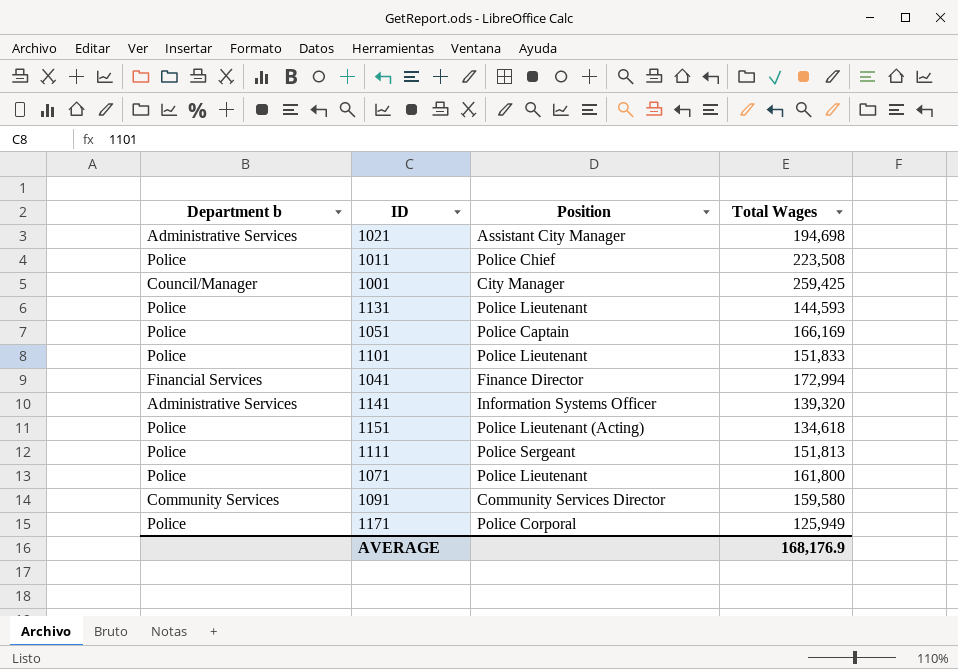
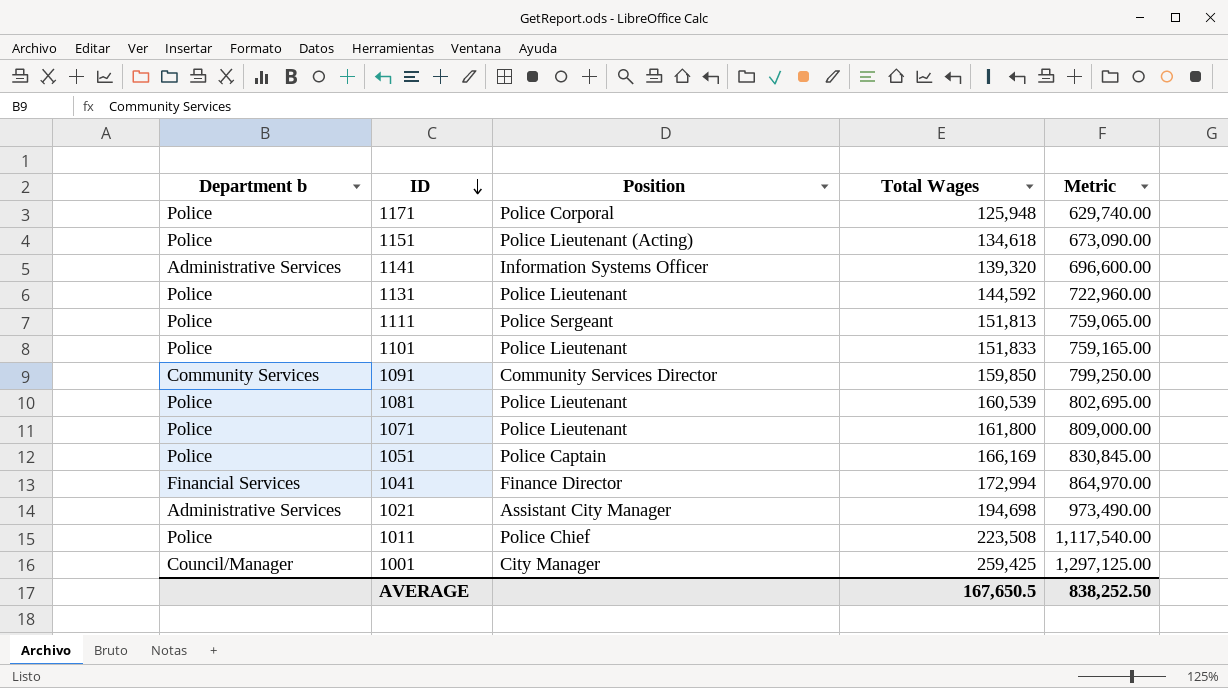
row order: none -> ID descending
column Metric | formula: none -> [Total Wages] * 5
1171 | Total Wages: 125,949 -> 125,948
1131 | Total Wages: 144,593 -> 144,592
1091 | Total Wages: 159,580 -> 159,850
row 1081: none -> Police | Police Lieutenant | 160,539 | 802,695.00
AVERAGE | Total Wages: 168,176.9 -> 167,650.5

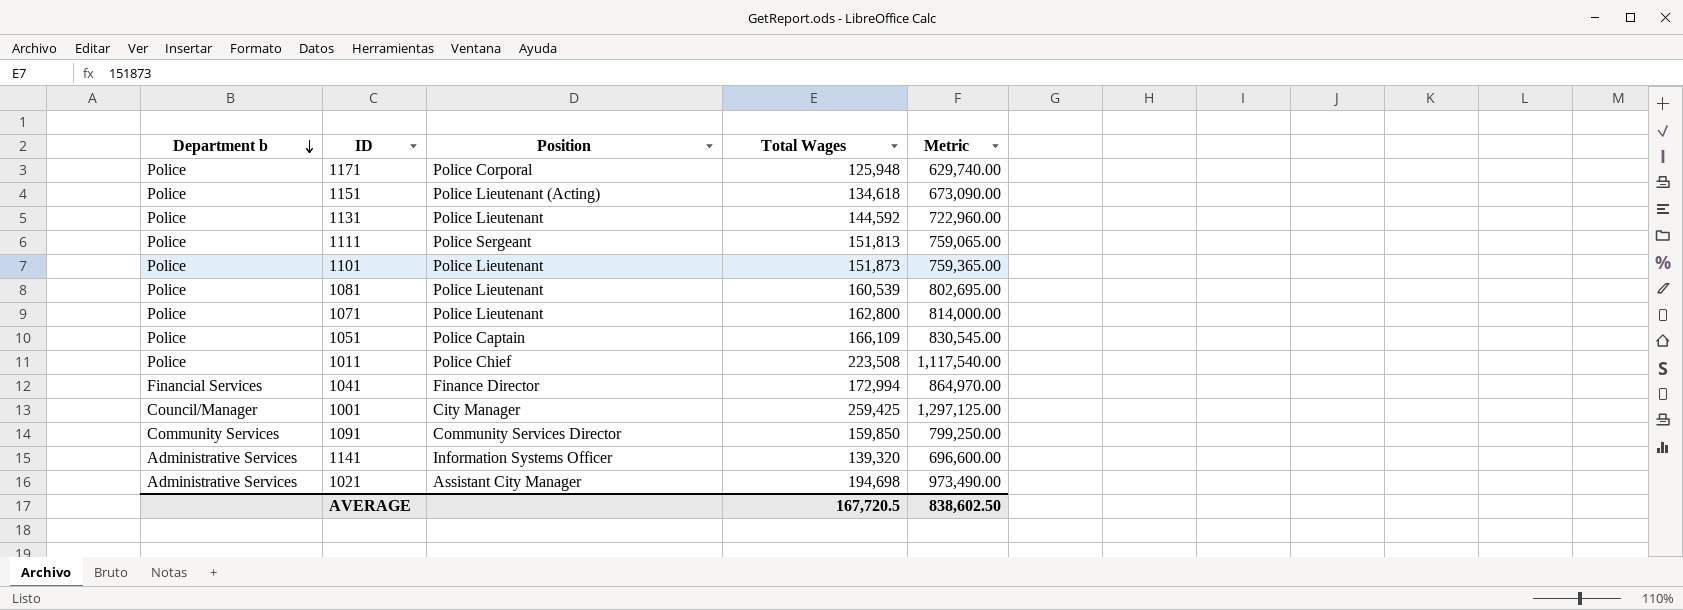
row order: ID descending -> Department b descending
1101 | Total Wages: 151,833 -> 151,873
1101 | Metric: 759,165.00 -> 759,365.00
1071 | Total Wages: 161,800 -> 162,800
1071 | Metric: 809,000.00 -> 814,000.00
1051 | Total Wages: 166,169 -> 166,109
1051 | Metric: 830,845.00 -> 830,545.00
AVERAGE | Total Wages: 167,650.5 -> 167,720.5
AVERAGE | Metric: 838,252.50 -> 838,602.50

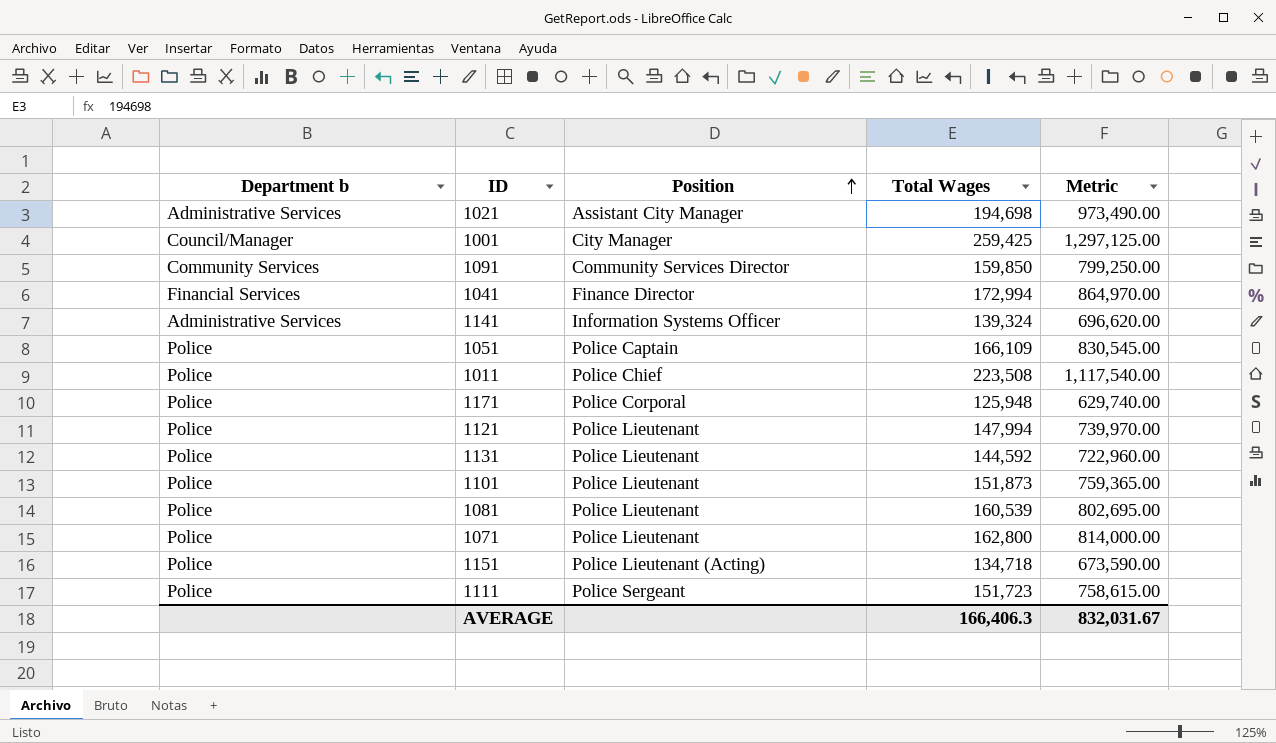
row order: Department b descending -> Position ascending
1141 | Total Wages: 139,320 -> 139,324
1141 | Metric: 696,600.00 -> 696,620.00
row 1121: none -> Police | Police Lieutenant | 147,994 | 739,970.00
1151 | Total Wages: 134,618 -> 134,718
1151 | Metric: 673,090.00 -> 673,590.00
1111 | Total Wages: 151,813 -> 151,723
1111 | Metric: 759,065.00 -> 758,615.00
AVERAGE | Total Wages: 167,720.5 -> 166,406.3
AVERAGE | Metric: 838,602.50 -> 832,031.67

